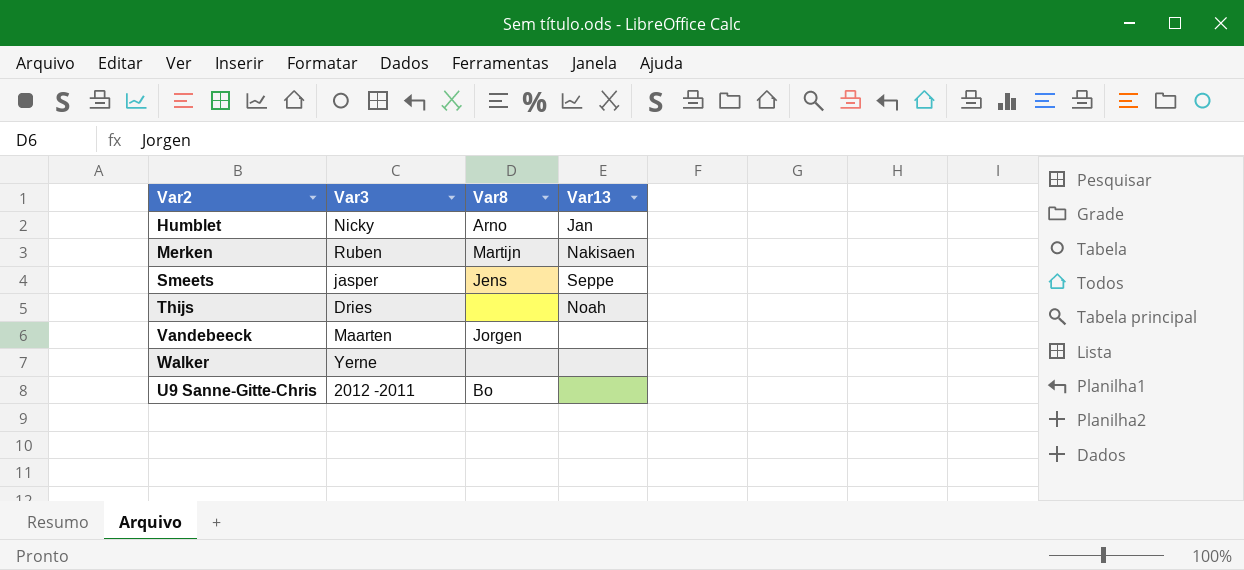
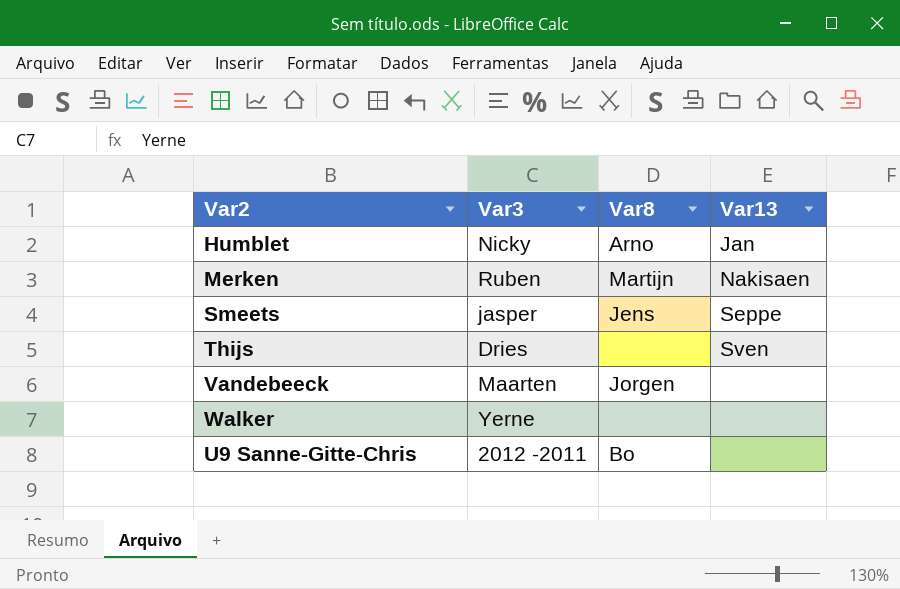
Thijs | Var13: Noah -> Sven

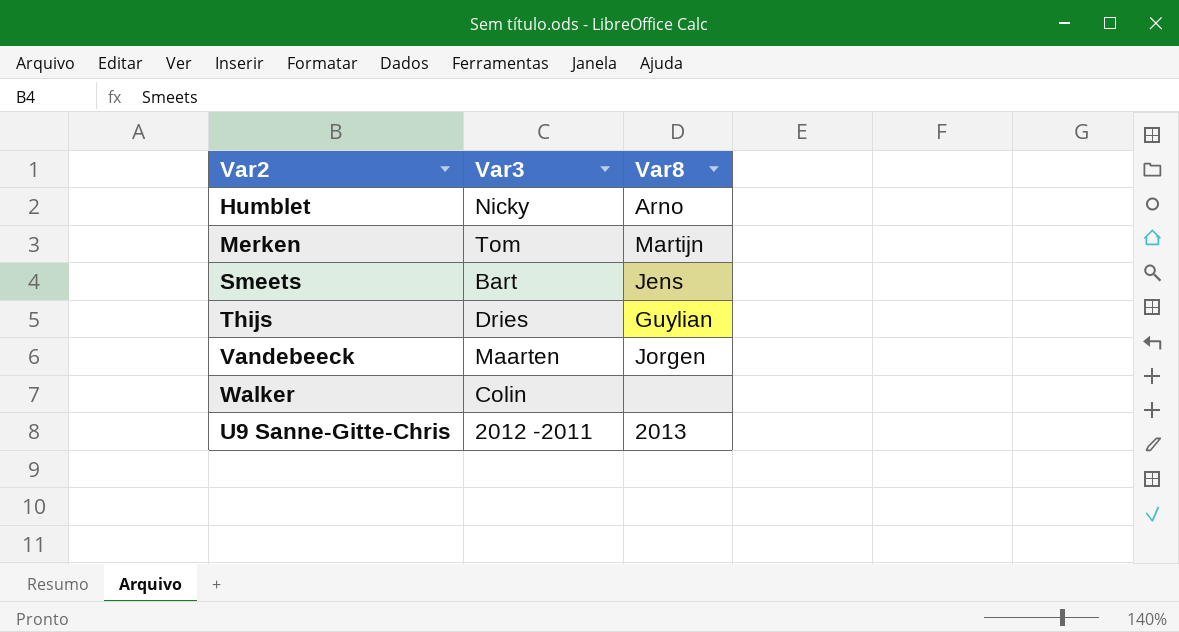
column Var13 | position: 4 -> none
Merken | Var3: Ruben -> Tom
Smeets | Var3: jasper -> Bart
Thijs | Var8: none -> Guylian
Walker | Var3: Yerne -> Colin
U9 Sanne-Gitte-Chris | Var8: Bo -> 2013

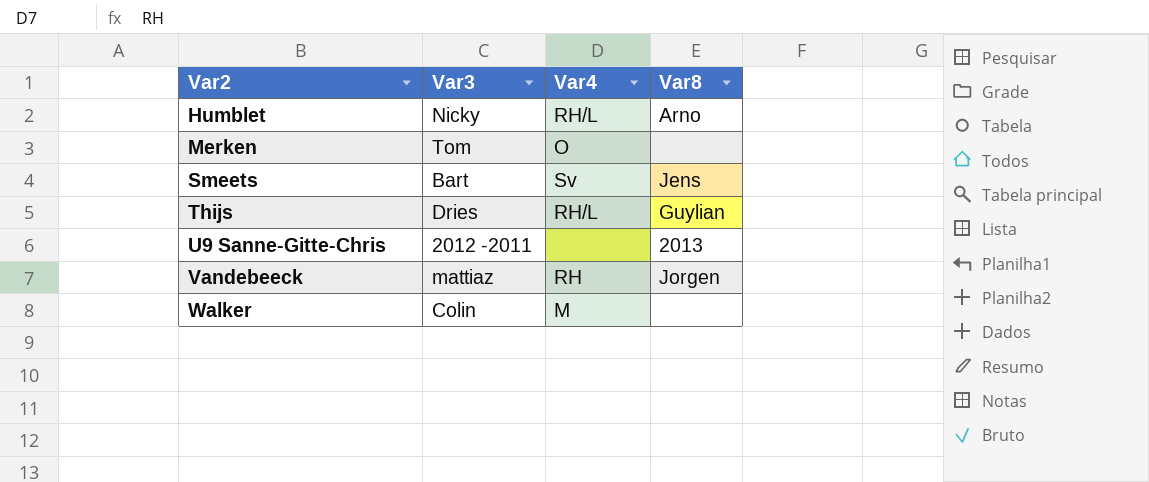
row order: none -> Var2 ascending
column Var4 | position: none -> 3
Merken | Var8: Martijn -> none
Vandebeeck | Var3: Maarten -> mattiaz

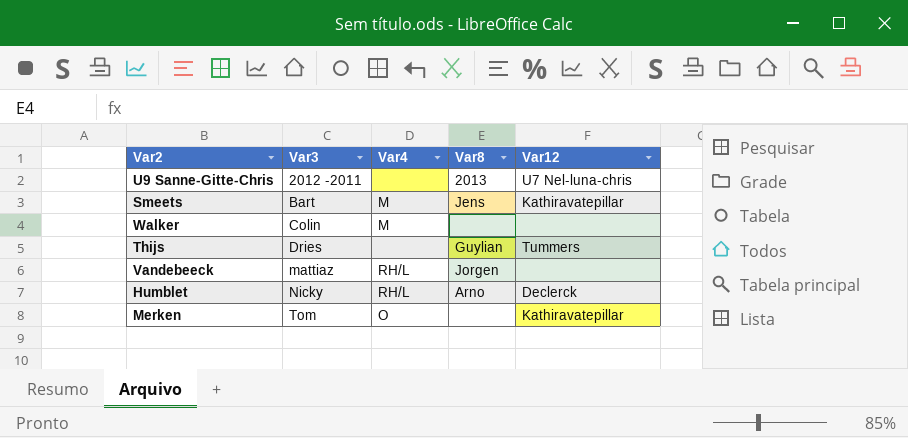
row order: Var2 ascending -> Var3 ascending
column Var12 | position: none -> 5
Smeets | Var4: Sv -> M
Thijs | Var4: RH/L -> none
Vandebeeck | Var4: RH -> RH/L

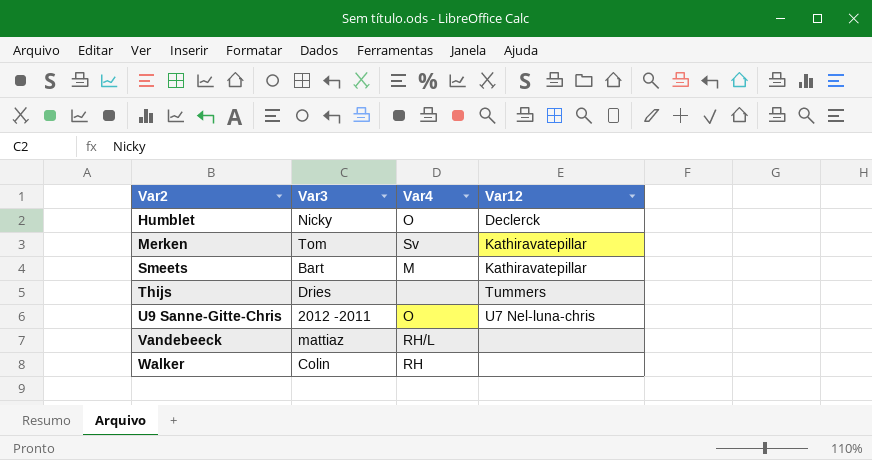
row order: Var3 ascending -> Var2 ascending
column Var8 | position: 4 -> none
Humblet | Var4: RH/L -> O
Merken | Var4: O -> Sv
U9 Sanne-Gitte-Chris | Var4: none -> O
Walker | Var4: M -> RH

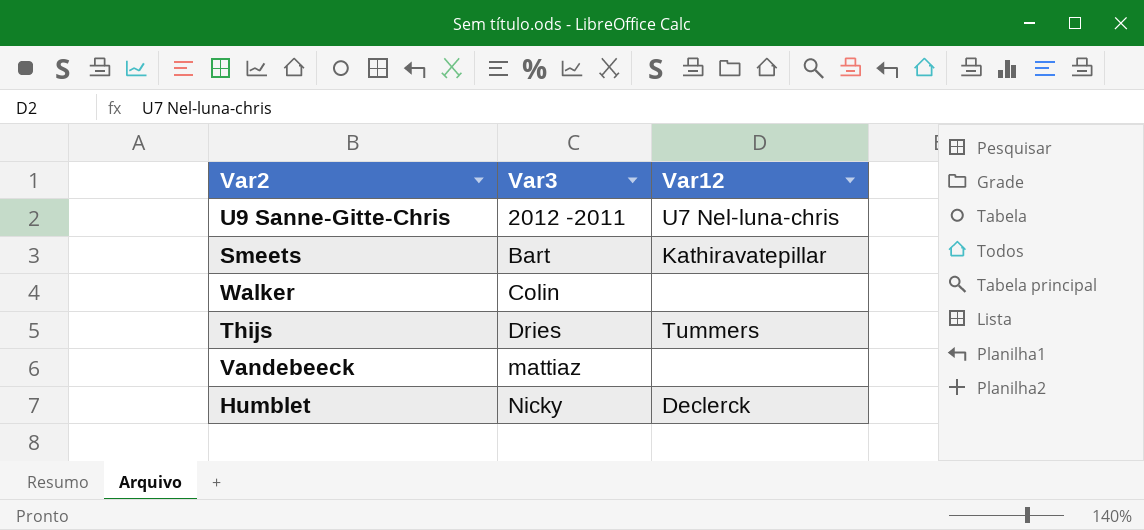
row order: Var2 ascending -> Var3 ascending
column Var4 | position: 3 -> none
row Merken: Tom | Sv | Kathiravatepillar -> none

